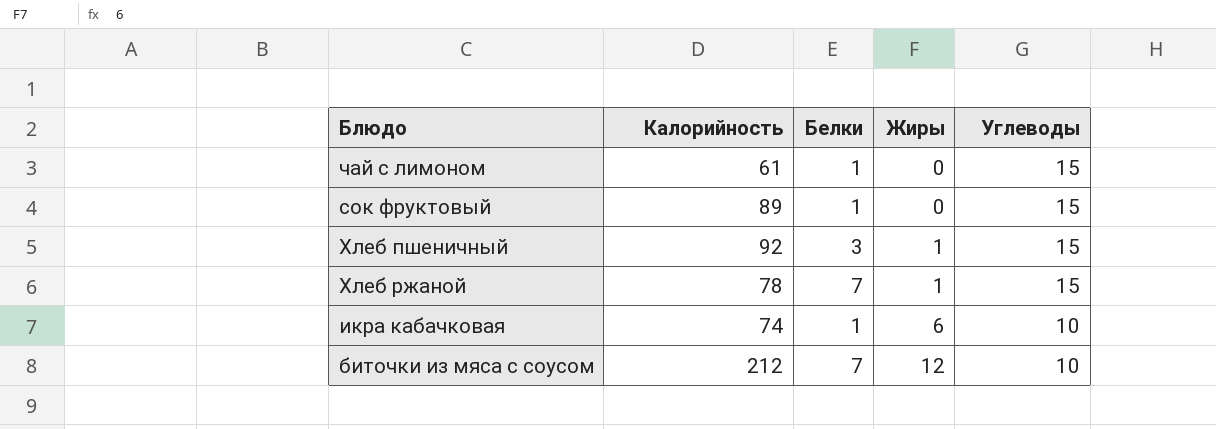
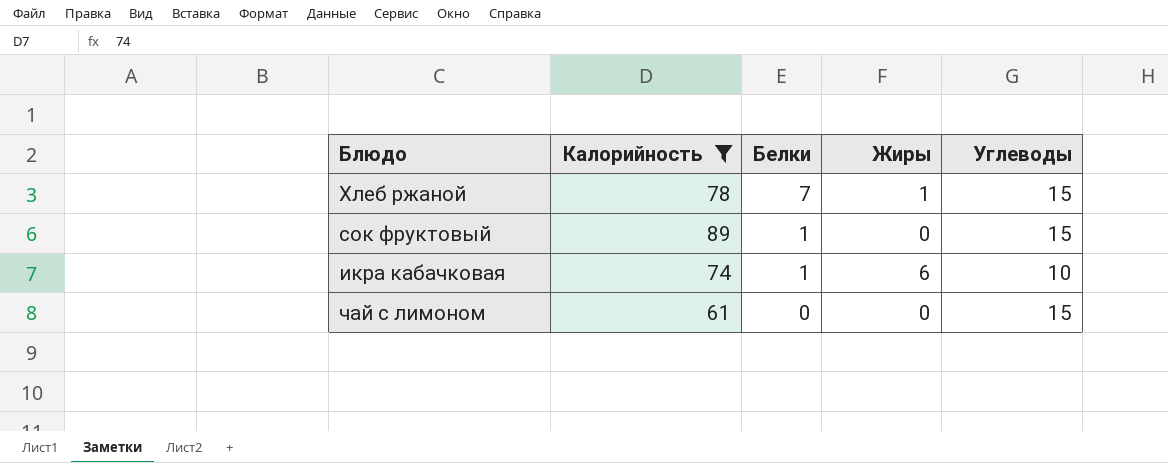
filter: none -> Калорийность <= 89
row order: Жиры ascending -> Белки descending
чай с лимоном | Белки: 1 -> 0

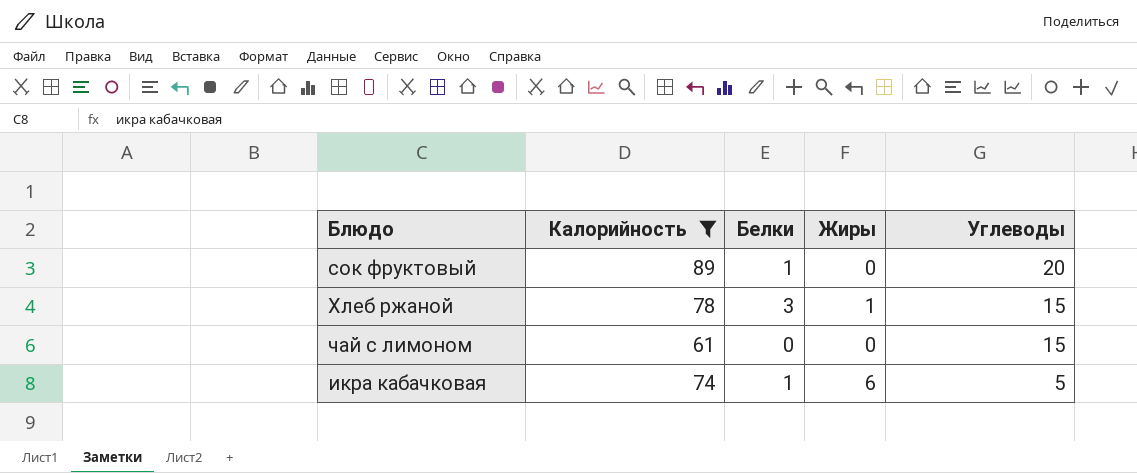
row order: Белки descending -> Углеводы descending
сок фруктовый | Углеводы: 15 -> 20
Хлеб ржаной | Белки: 7 -> 3
икра кабачковая | Углеводы: 10 -> 5

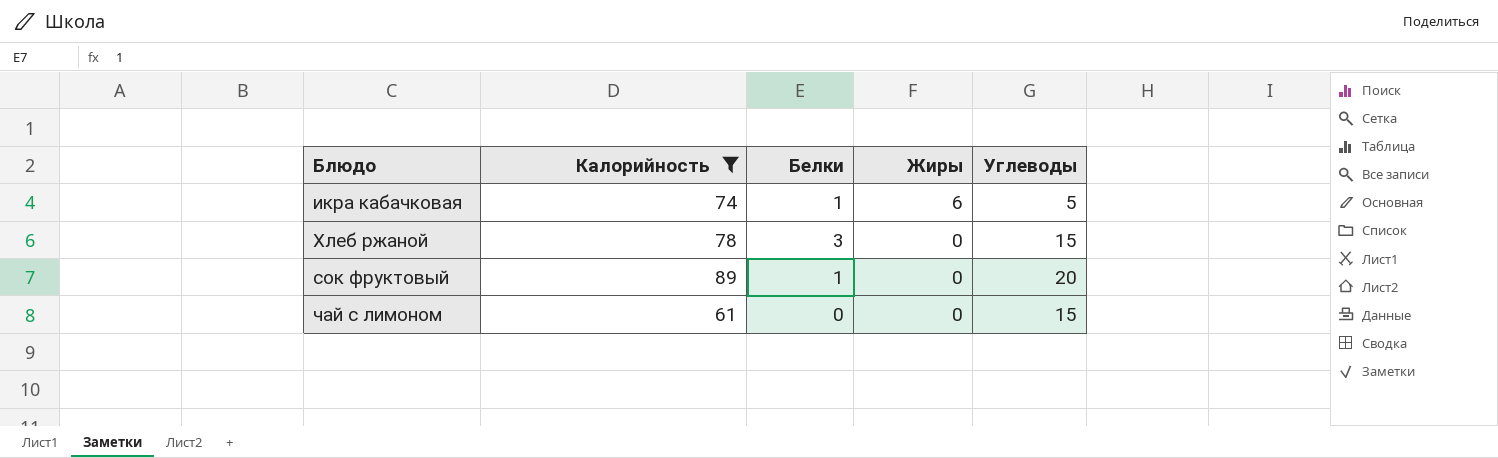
row order: Углеводы descending -> Жиры descending
Хлеб ржаной | Жиры: 1 -> 0

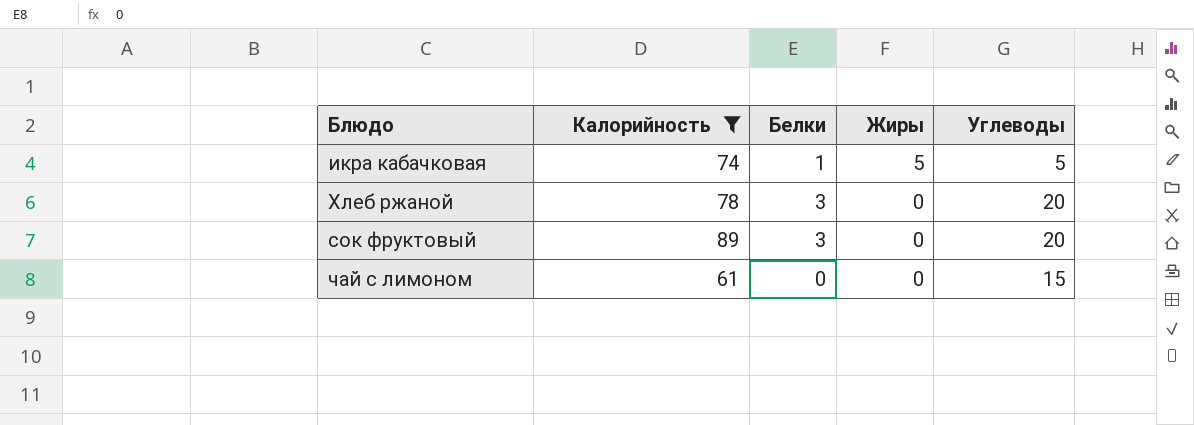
икра кабачковая | Жиры: 6 -> 5
Хлеб ржаной | Углеводы: 15 -> 20
сок фруктовый | Белки: 1 -> 3

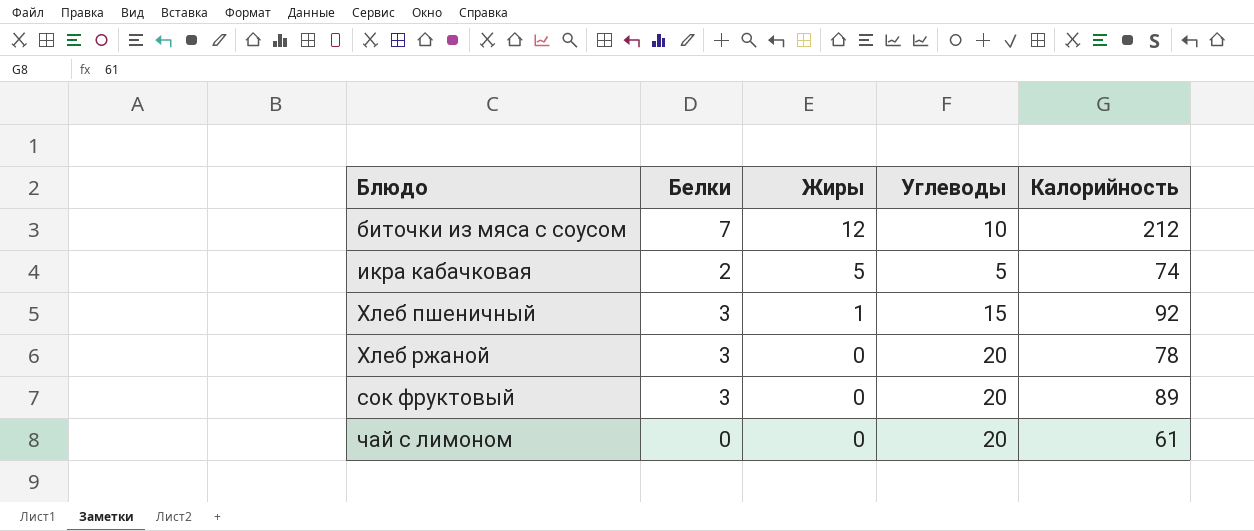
filter: Калорийность <= 89 -> none
column Калорийность | position: 2 -> 5
икра кабачковая | Белки: 1 -> 2
чай с лимоном | Углеводы: 15 -> 20

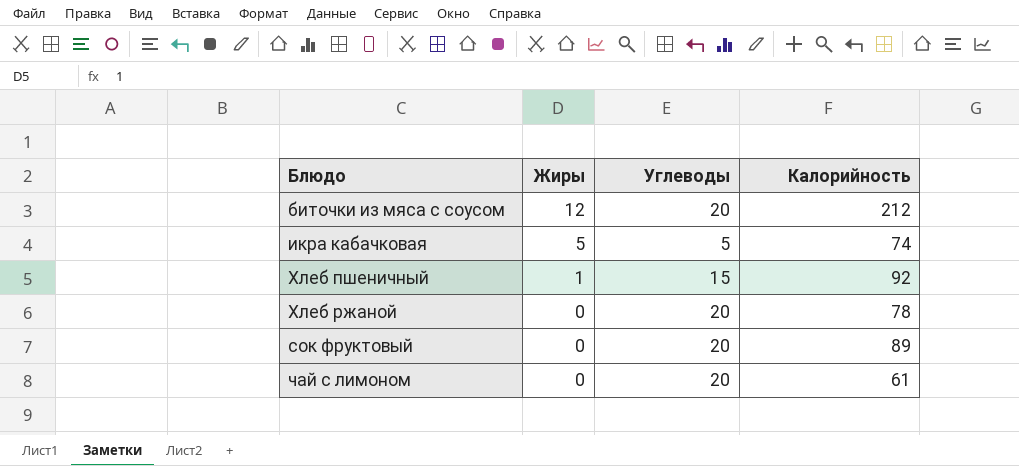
column Белки | position: 2 -> none
биточки из мяса с соусом | Углеводы: 10 -> 20

